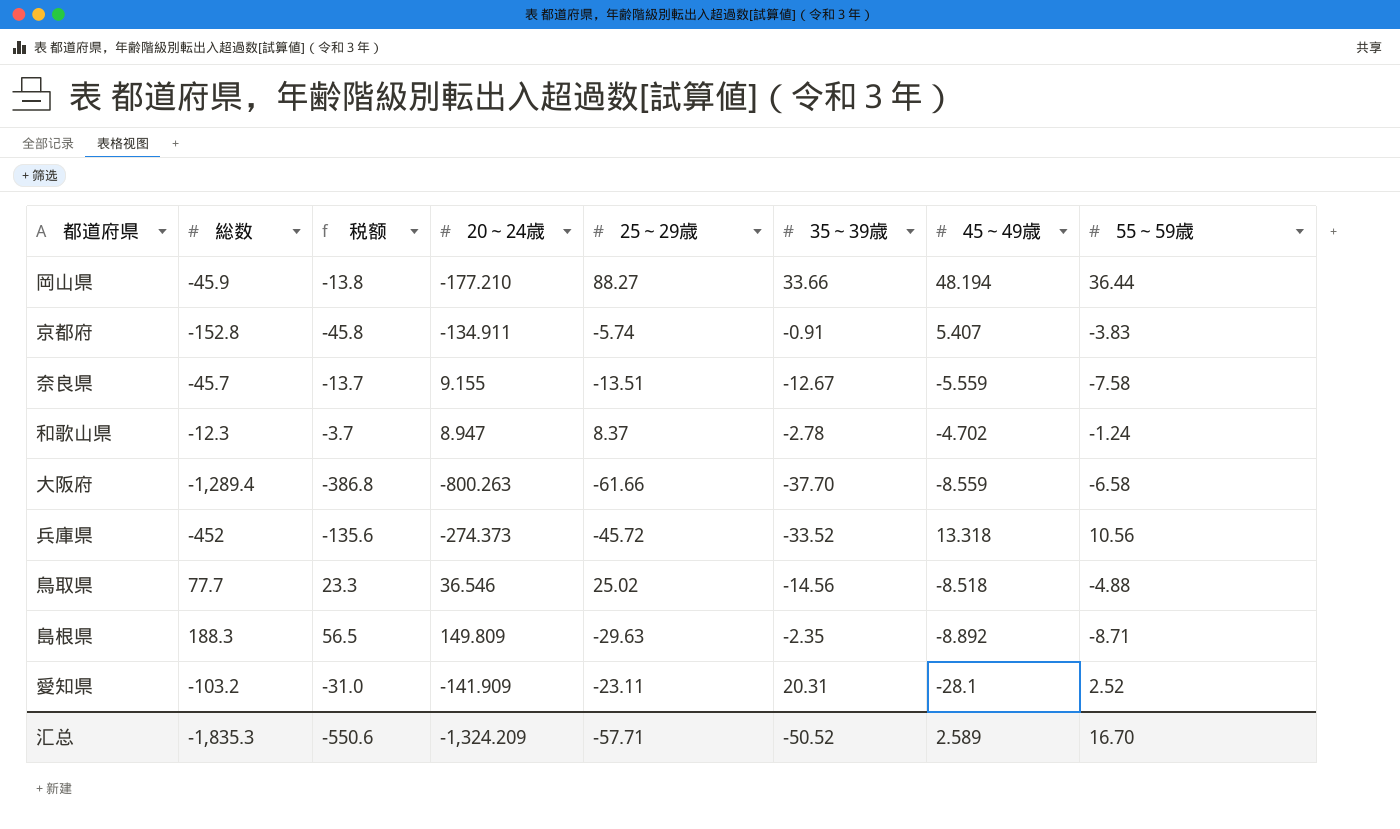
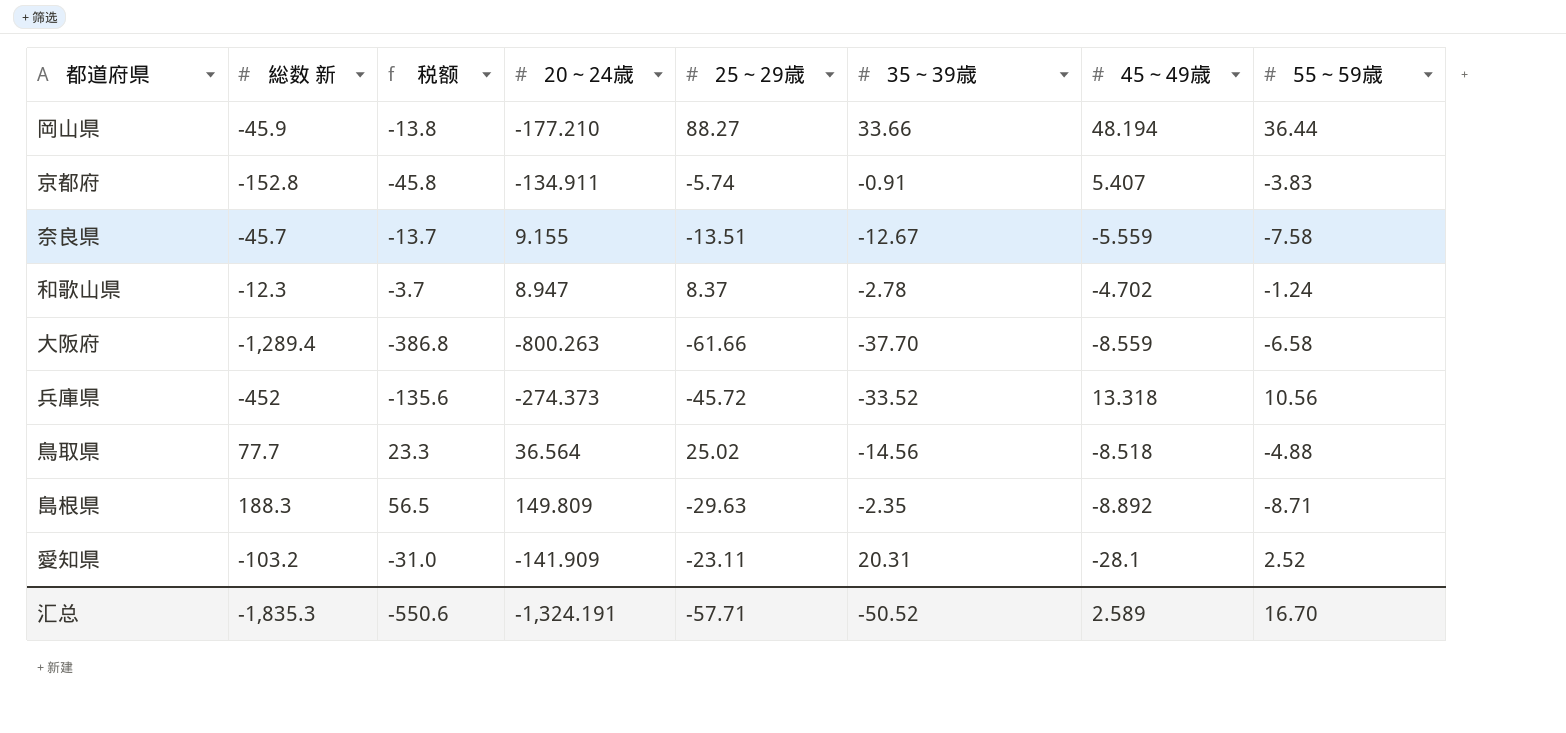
column name: 総数 -> 総数 新
鳥取県 | 20～24歳: 36.546 -> 36.564
汇总 | 20～24歳: -1,324.209 -> -1,324.191

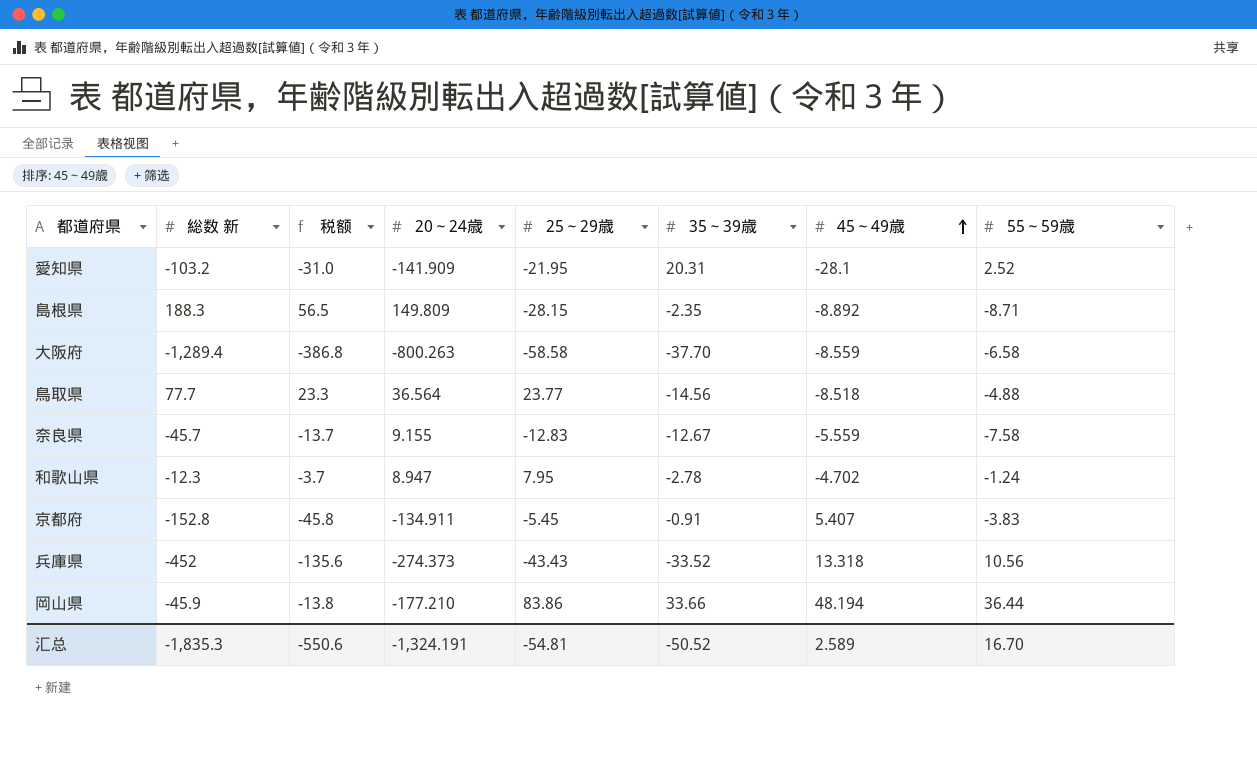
row order: none -> 45～49歳 ascending
愛知県 | 25～29歳: -23.11 -> -21.95
島根県 | 25～29歳: -29.63 -> -28.15
大阪府 | 25～29歳: -61.66 -> -58.58
鳥取県 | 25～29歳: 25.02 -> 23.77
奈良県 | 25～29歳: -13.51 -> -12.83
和歌山県 | 25～29歳: 8.37 -> 7.95
京都府 | 25～29歳: -5.74 -> -5.45
兵庫県 | 25～29歳: -45.72 -> -43.43
岡山県 | 25～29歳: 88.27 -> 83.86
汇总 | 25～29歳: -57.71 -> -54.81

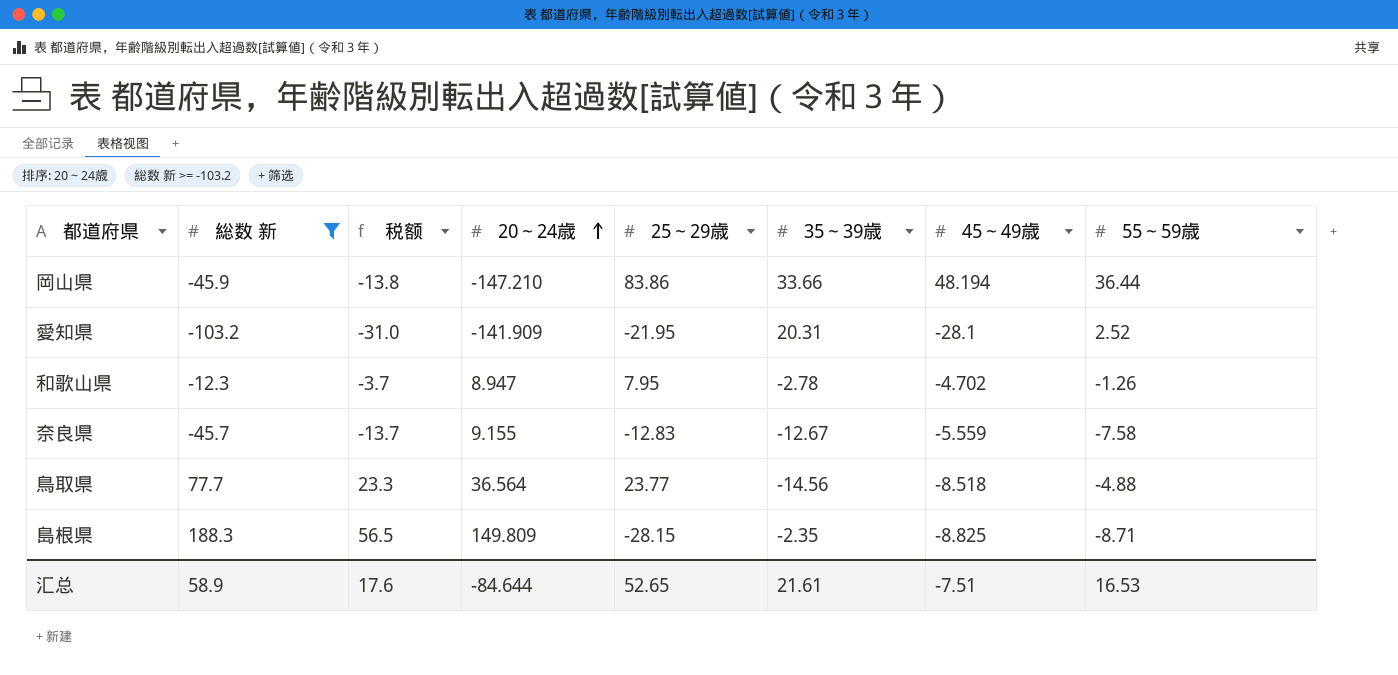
filter: none -> 総数 新 >= -103.2
row order: 45～49歳 ascending -> 20～24歳 ascending
岡山県 | 20～24歳: -177.210 -> -147.210
和歌山県 | 55～59歳: -1.24 -> -1.26
島根県 | 45～49歳: -8.892 -> -8.825
汇总 | 総数 新: -1,835.3 -> 58.9
汇总 | 税额: -550.6 -> 17.6
汇总 | 20～24歳: -1,324.191 -> -84.644
汇总 | 25～29歳: -54.81 -> 52.65
汇总 | 35～39歳: -50.52 -> 21.61
汇总 | 45～49歳: 2.589 -> -7.51
汇总 | 55～59歳: 16.70 -> 16.53

